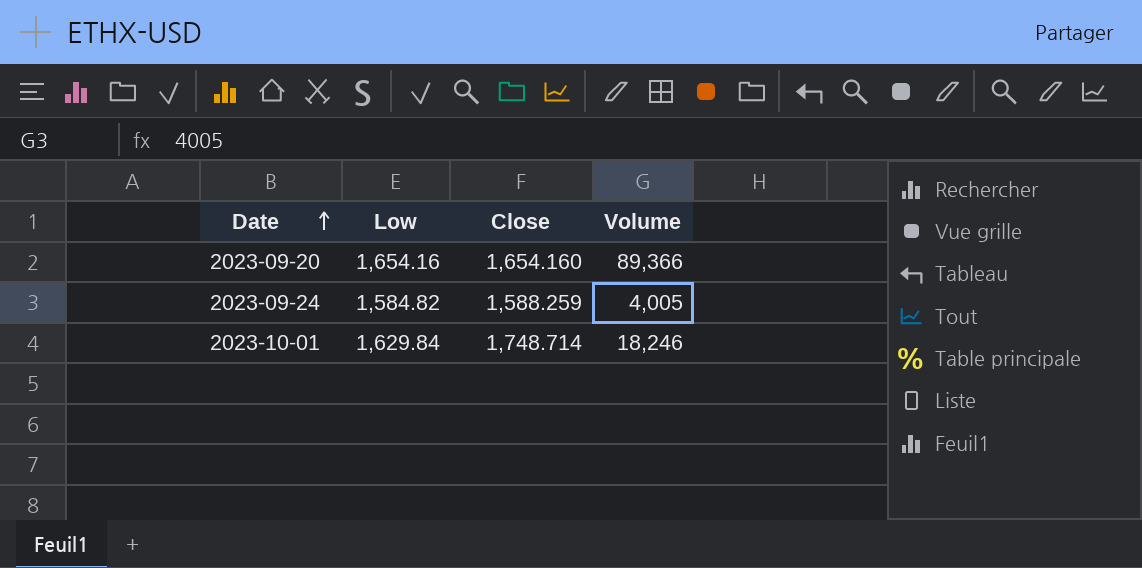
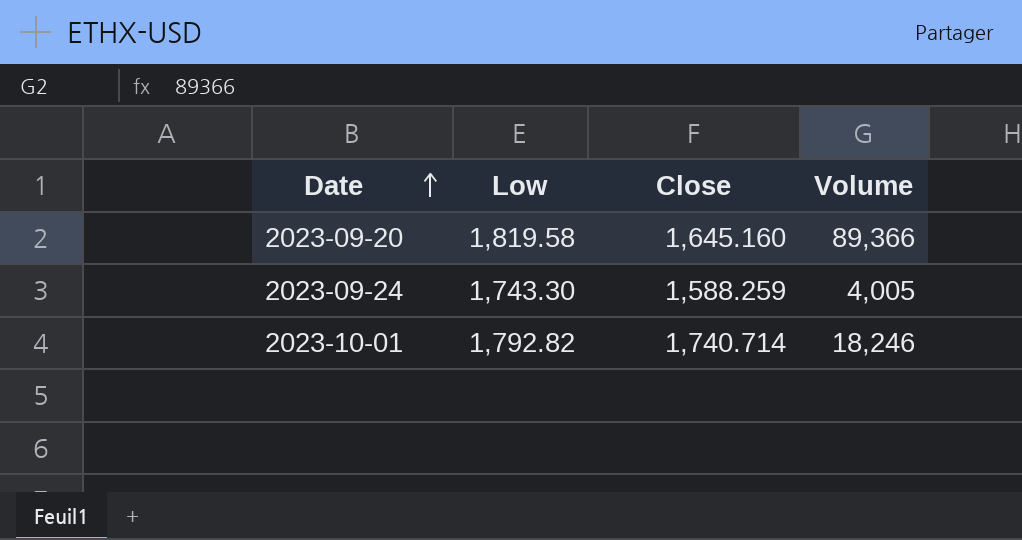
2023-09-20 | Low: 1,654.16 -> 1,819.58
2023-09-20 | Close: 1,654.160 -> 1,645.160
2023-09-24 | Low: 1,584.82 -> 1,743.30
2023-10-01 | Low: 1,629.84 -> 1,792.82
2023-10-01 | Close: 1,748.714 -> 1,740.714

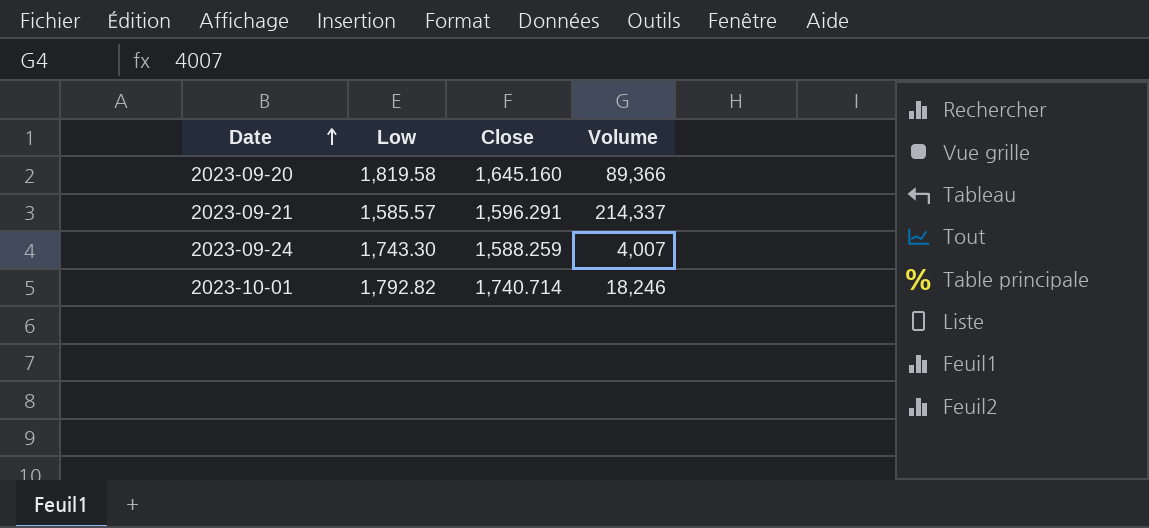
row 2023-09-21: none -> 1,585.57 | 1,596.291 | 214,337
2023-09-24 | Volume: 4,005 -> 4,007

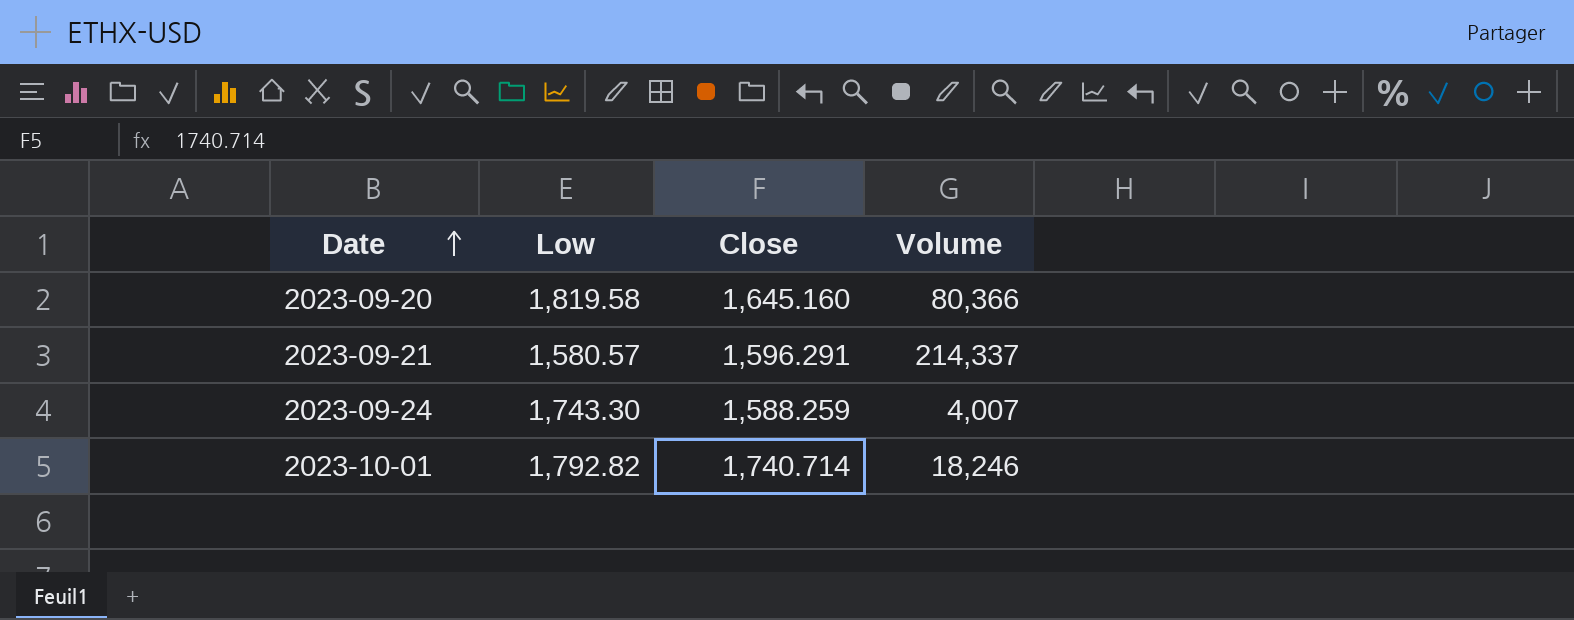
2023-09-20 | Volume: 89,366 -> 80,366
2023-09-21 | Low: 1,585.57 -> 1,580.57

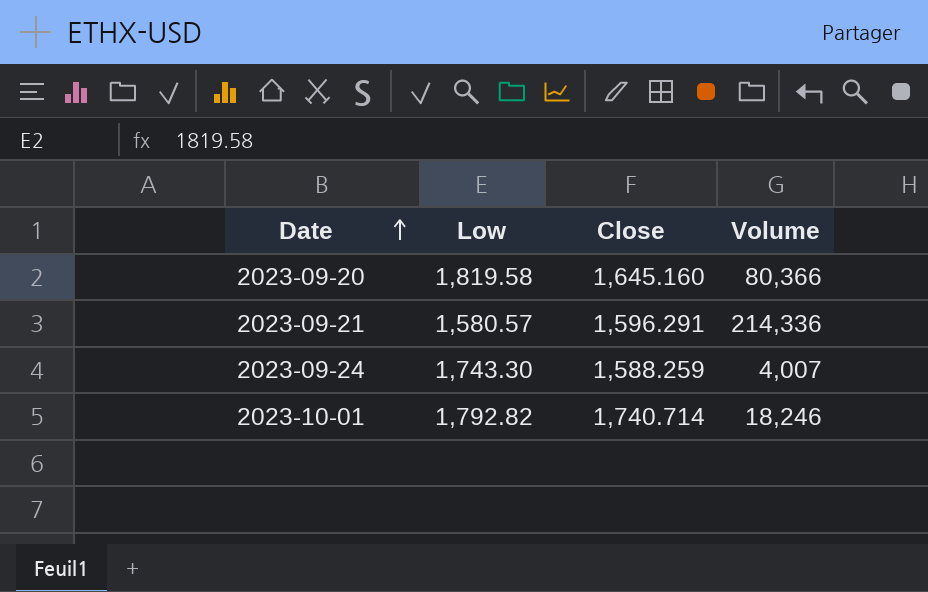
2023-09-21 | Volume: 214,337 -> 214,336

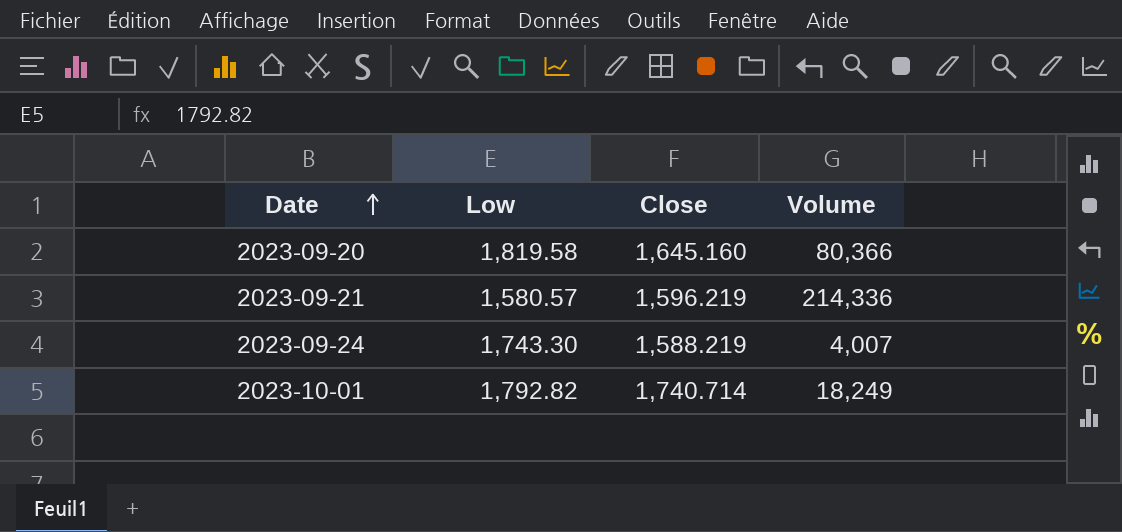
2023-09-21 | Close: 1,596.291 -> 1,596.219
2023-09-24 | Close: 1,588.259 -> 1,588.219
2023-10-01 | Volume: 18,246 -> 18,249

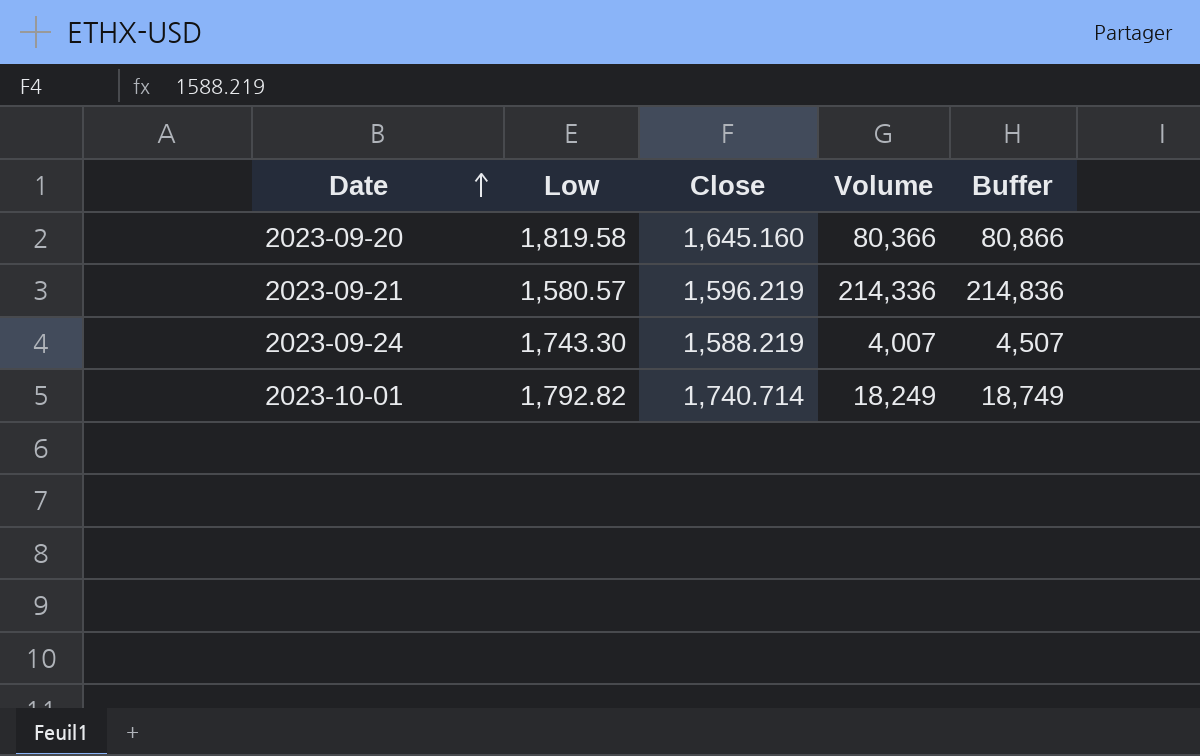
column Buffer | formula: none -> [Volume] + 500

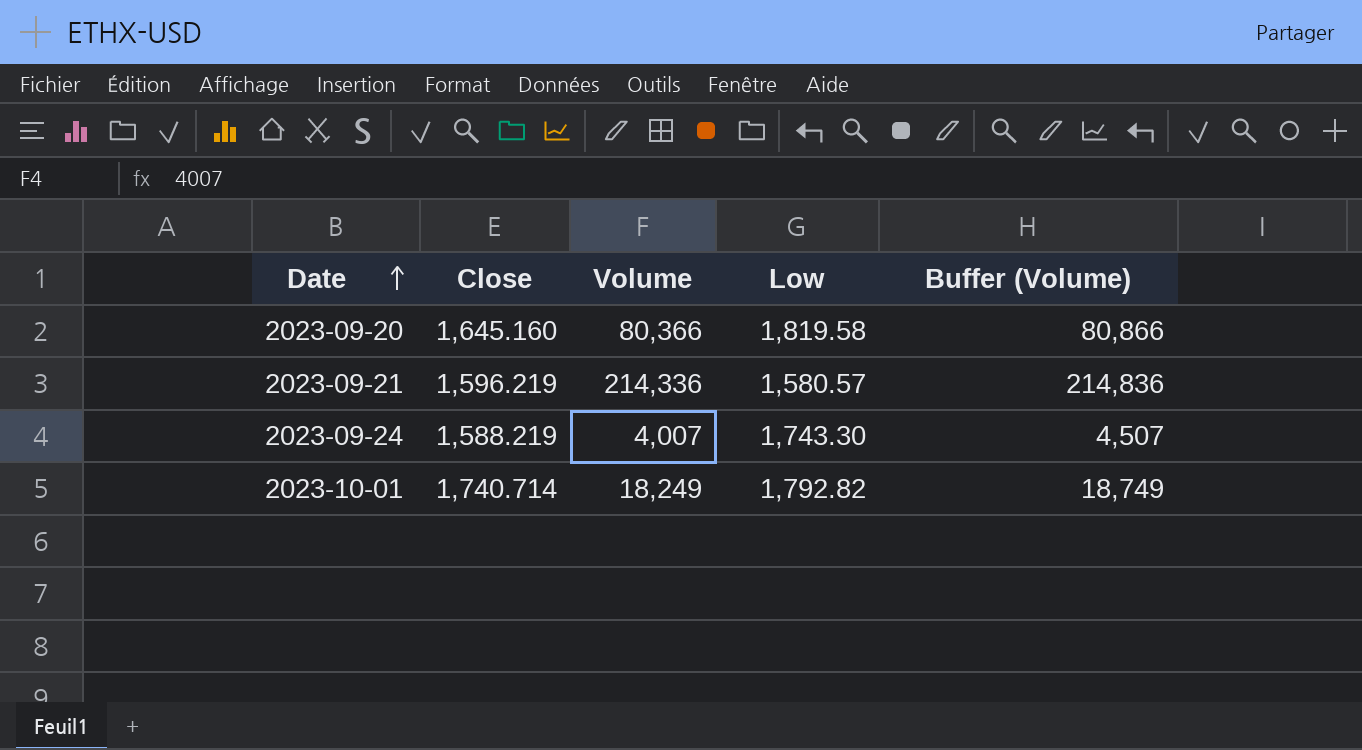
column Low | position: 2 -> 4
column name: Buffer -> Buffer (Volume)

